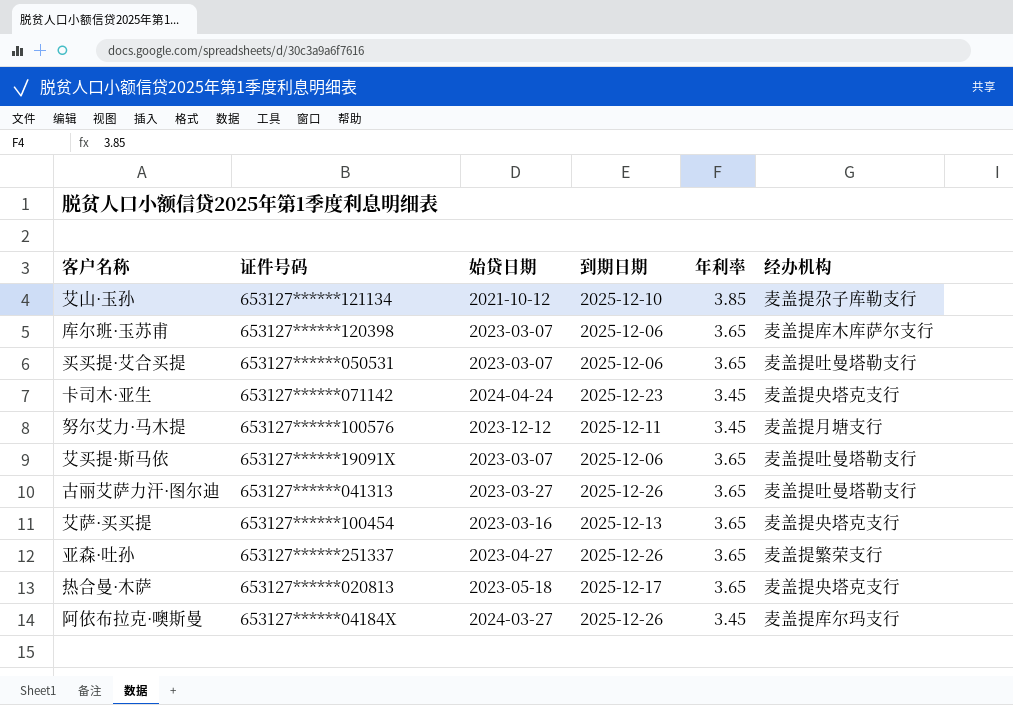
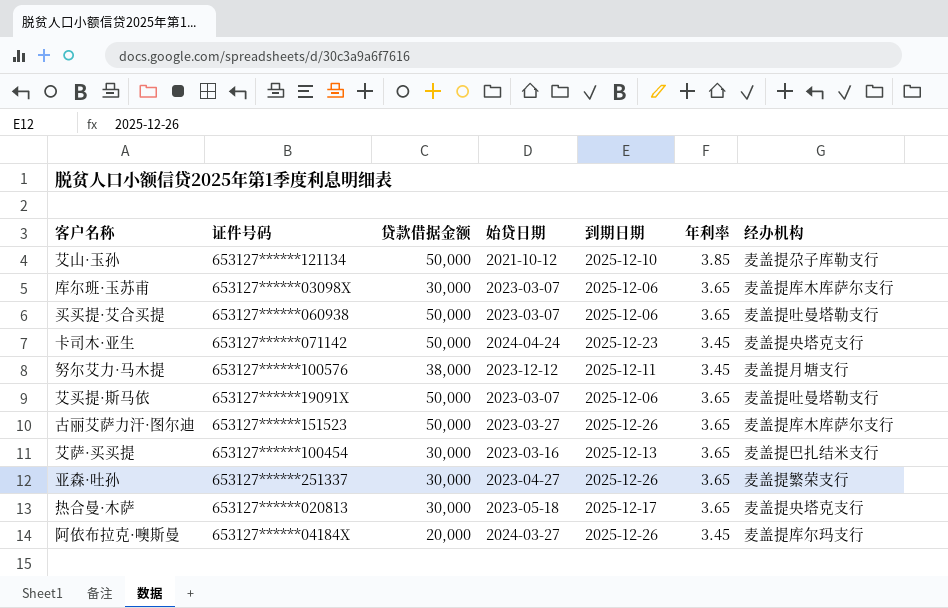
column 贷款借据金额 | position: none -> 3
库尔班·玉苏甫 | 证件号码: 653127******120398 -> 653127******03098X
买买提·艾合买提 | 证件号码: 653127******050531 -> 653127******060938
古丽艾萨力汗·图尔迪 | 证件号码: 653127******041313 -> 653127******151523
古丽艾萨力汗·图尔迪 | 经办机构: 麦盖提吐曼塔勒支行 -> 麦盖提库木库萨尔支行
艾萨·买买提 | 经办机构: 麦盖提央塔克支行 -> 麦盖提巴扎结米支行

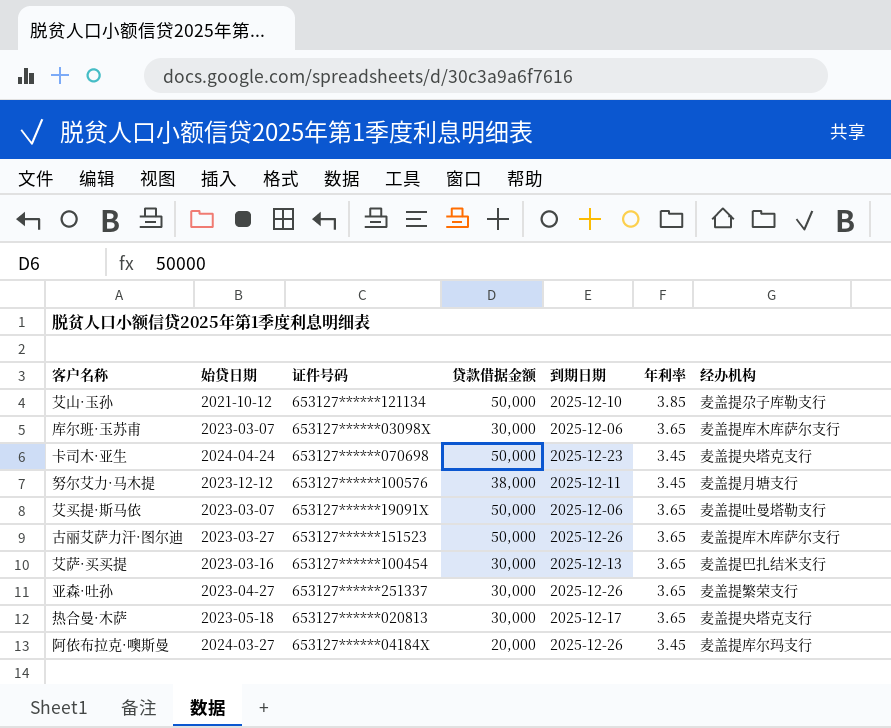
column 始贷日期 | position: 4 -> 2
row 买买提·艾合买提: 653127******060938 | 50,000 | 2023-03-07 | 2025-12-06 | 3.65 | 麦盖提吐曼塔勒支行 -> none
卡司木·亚生 | 证件号码: 653127******071142 -> 653127******070698

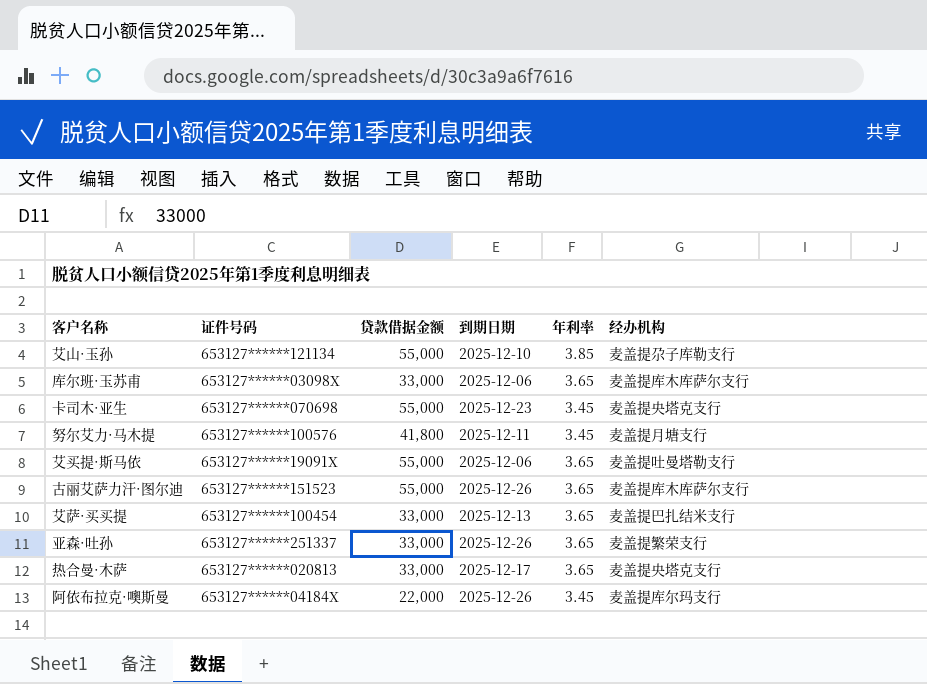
column 始贷日期 | position: 2 -> none
艾山·玉孙 | 贷款借据金额: 50,000 -> 55,000
库尔班·玉苏甫 | 贷款借据金额: 30,000 -> 33,000
卡司木·亚生 | 贷款借据金额: 50,000 -> 55,000
努尔艾力·马木提 | 贷款借据金额: 38,000 -> 41,800
艾买提·斯马依 | 贷款借据金额: 50,000 -> 55,000
古丽艾萨力汗·图尔迪 | 贷款借据金额: 50,000 -> 55,000
艾萨·买买提 | 贷款借据金额: 30,000 -> 33,000
亚森·吐孙 | 贷款借据金额: 30,000 -> 33,000
热合曼·木萨 | 贷款借据金额: 30,000 -> 33,000
阿依布拉克·噢斯曼 | 贷款借据金额: 20,000 -> 22,000

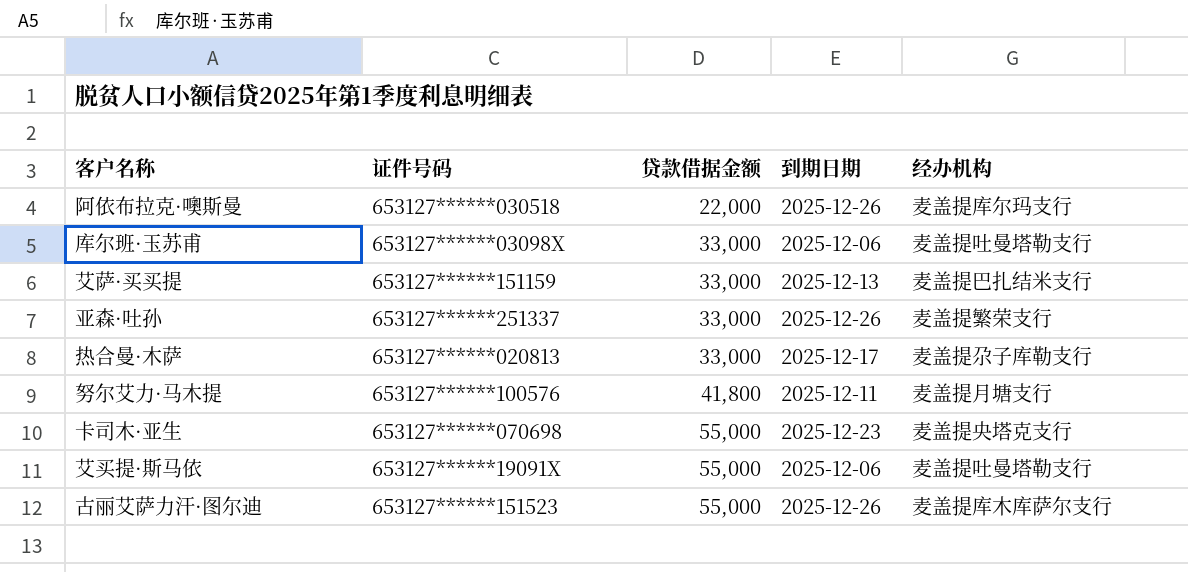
row order: none -> 贷款借据金额 ascending
column 年利率 | position: 5 -> none
row 艾山·玉孙: 653127******121134 | 55,000 | 2025-12-10 | 3.85 | 麦盖提尕子库勒支行 -> none
阿依布拉克·噢斯曼 | 证件号码: 653127******04184X -> 653127******030518
库尔班·玉苏甫 | 经办机构: 麦盖提库木库萨尔支行 -> 麦盖提吐曼塔勒支行
艾萨·买买提 | 证件号码: 653127******100454 -> 653127******151159
热合曼·木萨 | 经办机构: 麦盖提央塔克支行 -> 麦盖提尕子库勒支行

